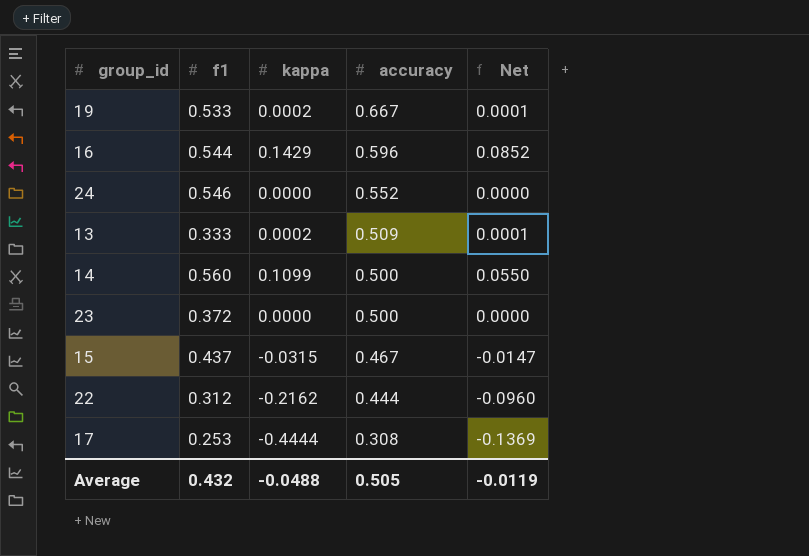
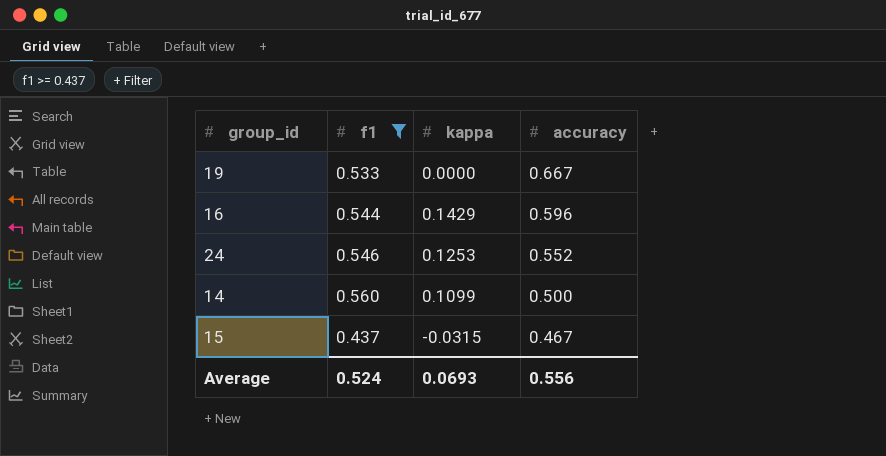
filter: none -> f1 >= 0.437
column Net | formula: [kappa] * [accuracy] -> none
19 | kappa: 0.0002 -> 0.0000
24 | kappa: 0.0000 -> 0.1253
Average | f1: 0.432 -> 0.524
Average | kappa: -0.0488 -> 0.0693
Average | accuracy: 0.505 -> 0.556

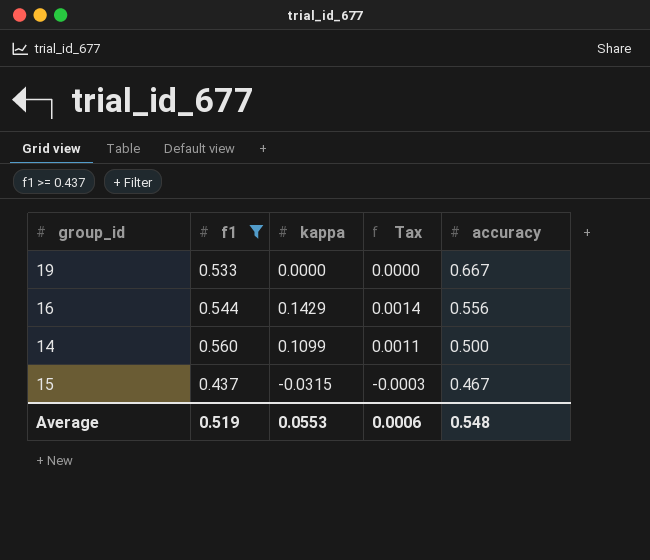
column Tax | formula: none -> [kappa] * 0.01
row 24: 0.546 | 0.1253 | 0.552 -> none
16 | accuracy: 0.596 -> 0.556
Average | f1: 0.524 -> 0.519
Average | kappa: 0.0693 -> 0.0553
Average | accuracy: 0.556 -> 0.548

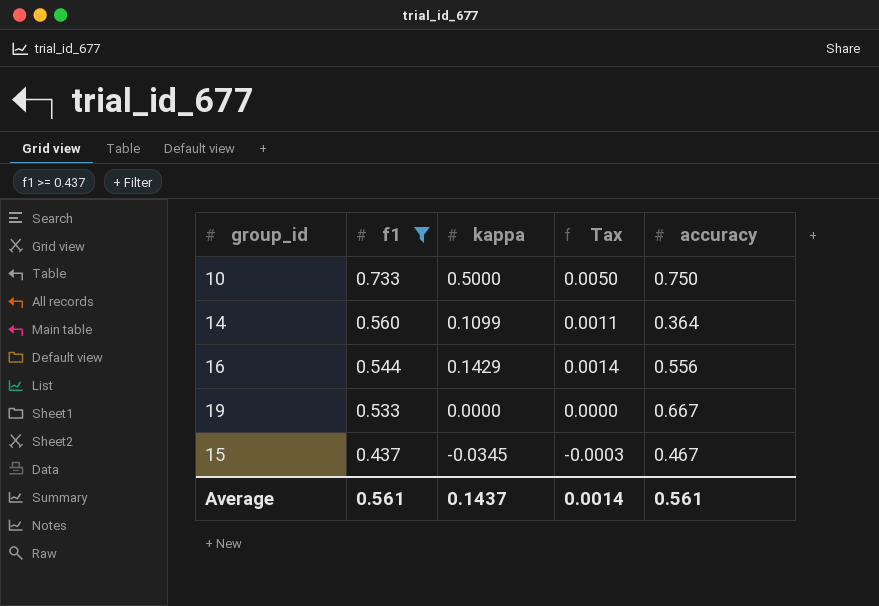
row order: accuracy descending -> f1 descending
row 10: none -> 0.733 | 0.5000 | 0.0050 | 0.750
14 | accuracy: 0.500 -> 0.364
15 | kappa: -0.0315 -> -0.0345
Average | f1: 0.519 -> 0.561
Average | kappa: 0.0553 -> 0.1437
Average | Tax: 0.0006 -> 0.0014
Average | accuracy: 0.548 -> 0.561

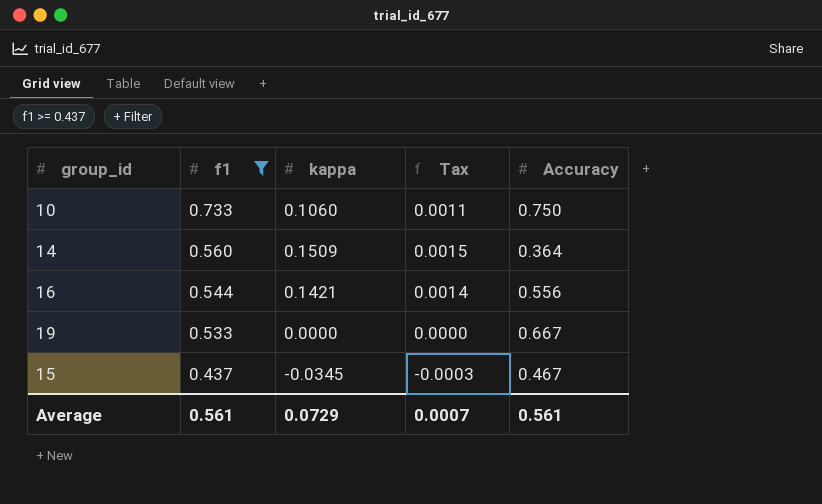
column name: accuracy -> Accuracy
10 | kappa: 0.5000 -> 0.1060
10 | Tax: 0.0050 -> 0.0011
14 | kappa: 0.1099 -> 0.1509
14 | Tax: 0.0011 -> 0.0015
16 | kappa: 0.1429 -> 0.1421
Average | kappa: 0.1437 -> 0.0729
Average | Tax: 0.0014 -> 0.0007

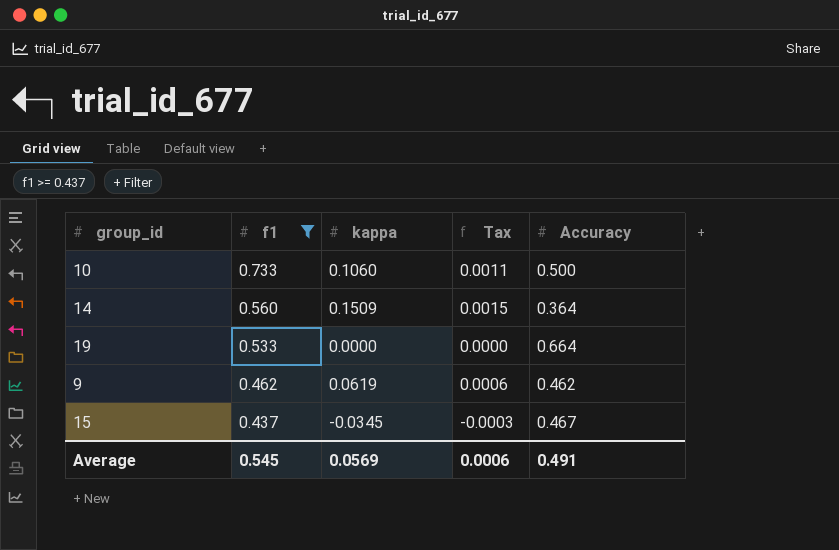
row 16: 0.544 | 0.1421 | 0.0014 | 0.556 -> none
10 | Accuracy: 0.750 -> 0.500
19 | Accuracy: 0.667 -> 0.664
row 9: none -> 0.462 | 0.0619 | 0.0006 | 0.462
Average | f1: 0.561 -> 0.545
Average | kappa: 0.0729 -> 0.0569
Average | Tax: 0.0007 -> 0.0006
Average | Accuracy: 0.561 -> 0.491

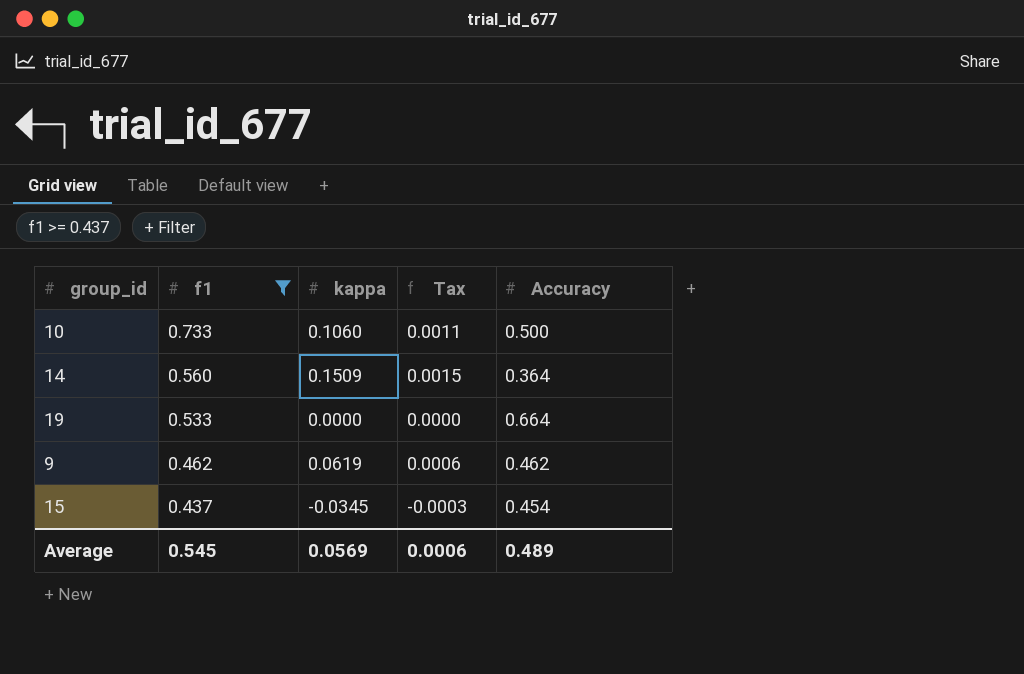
15 | Accuracy: 0.467 -> 0.454
Average | Accuracy: 0.491 -> 0.489

